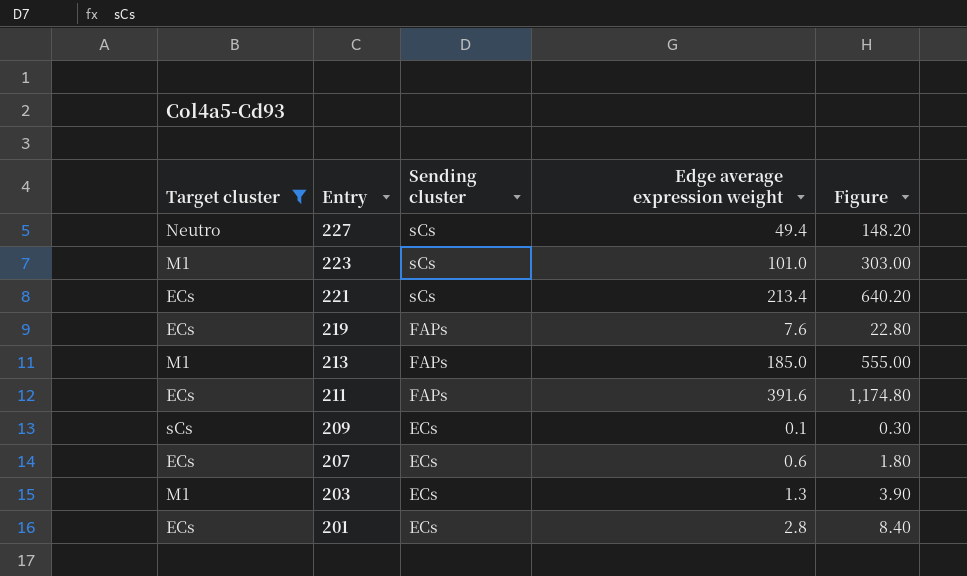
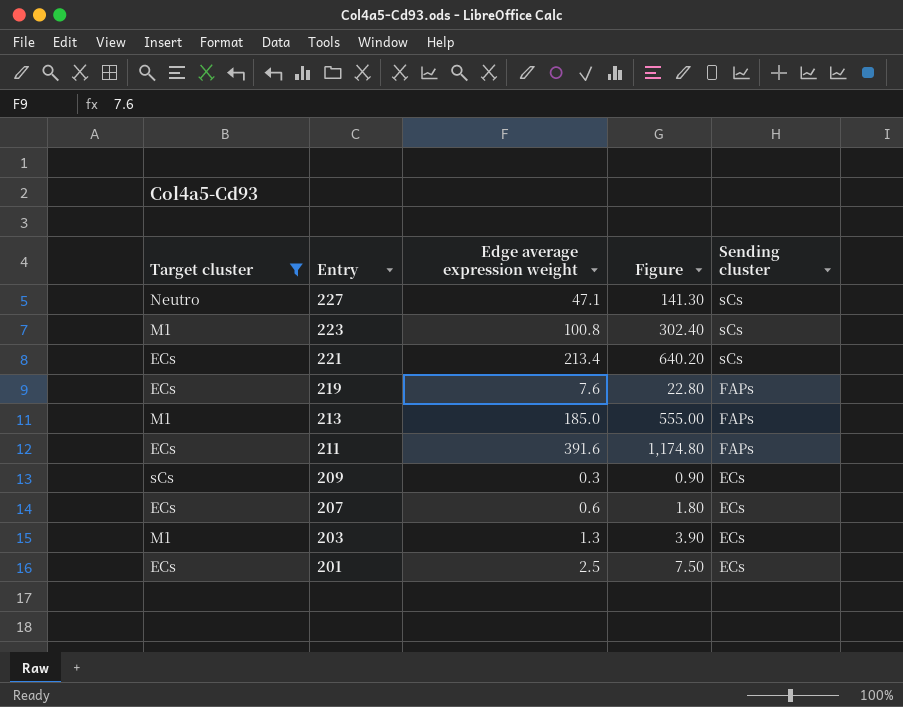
column Sending cluster | position: 3 -> 5
227 | Edge average expression weight: 49.4 -> 47.1
227 | Figure: 148.20 -> 141.30
223 | Edge average expression weight: 101.0 -> 100.8
223 | Figure: 303.00 -> 302.40
209 | Edge average expression weight: 0.1 -> 0.3
209 | Figure: 0.30 -> 0.90
201 | Edge average expression weight: 2.8 -> 2.5
201 | Figure: 8.40 -> 7.50

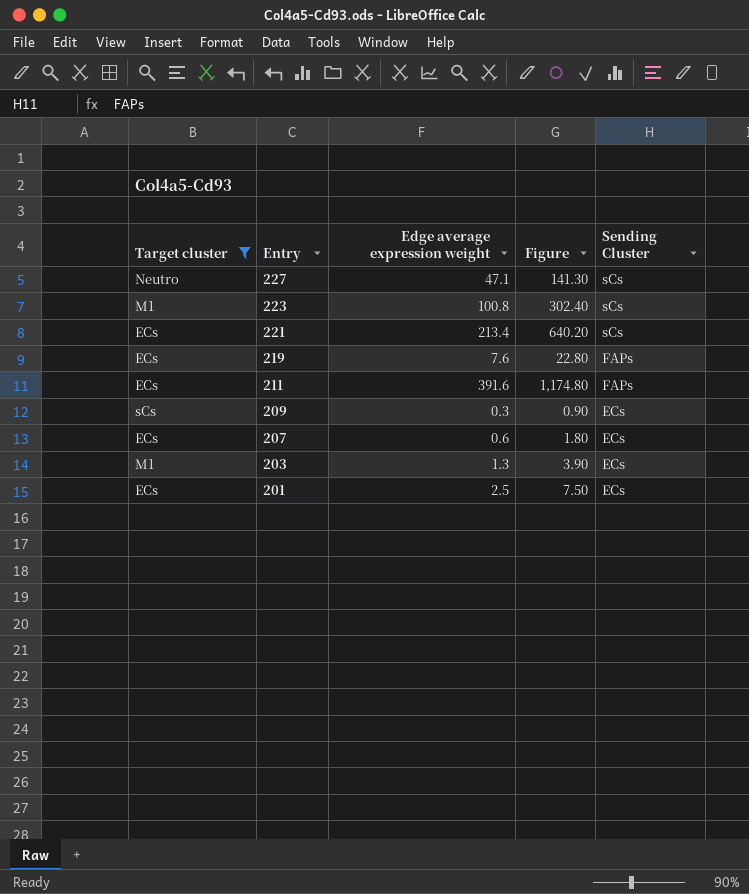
column name: Sending cluster -> Sending Cluster
row 213: M1 | 185.0 | 555.00 | FAPs -> none

